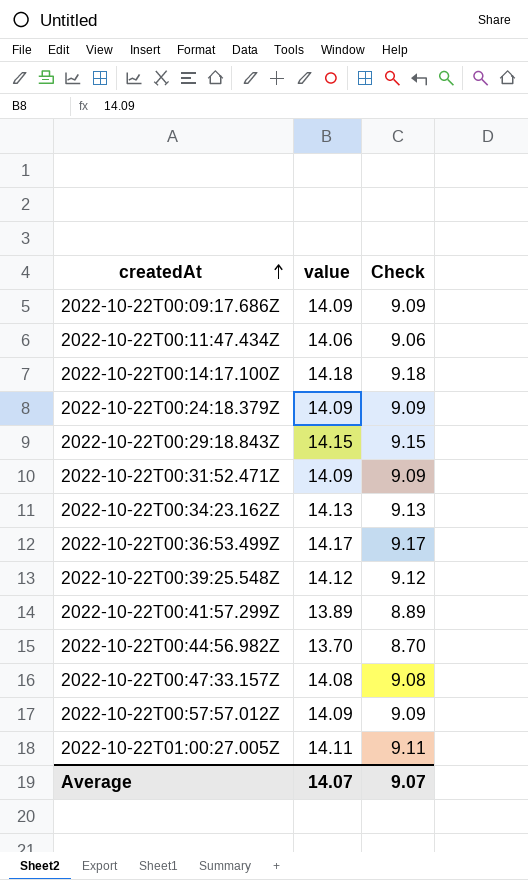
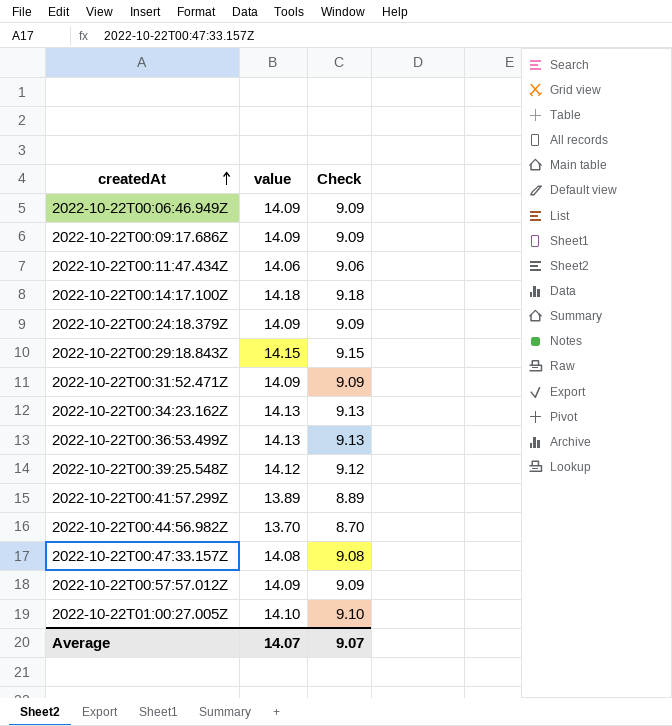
row 2022-10-22T00:06:46.949Z: none -> 14.09 | 9.09
2022-10-22T00:36:53.499Z | value: 14.17 -> 14.13
2022-10-22T00:36:53.499Z | Check: 9.17 -> 9.13
2022-10-22T01:00:27.005Z | value: 14.11 -> 14.10
2022-10-22T01:00:27.005Z | Check: 9.11 -> 9.10

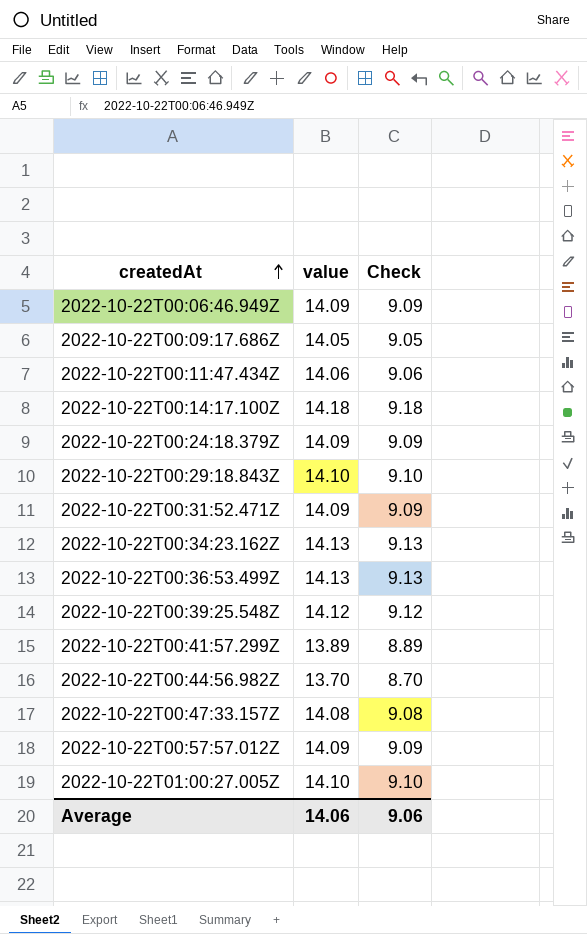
2022-10-22T00:09:17.686Z | value: 14.09 -> 14.05
2022-10-22T00:09:17.686Z | Check: 9.09 -> 9.05
2022-10-22T00:29:18.843Z | value: 14.15 -> 14.10
2022-10-22T00:29:18.843Z | Check: 9.15 -> 9.10
Average | value: 14.07 -> 14.06
Average | Check: 9.07 -> 9.06

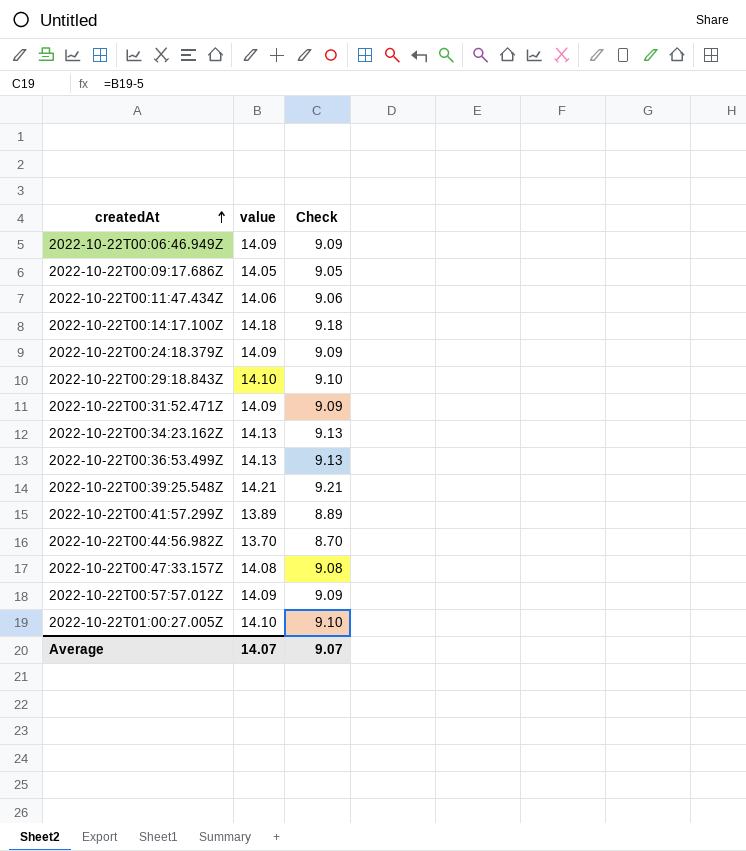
2022-10-22T00:39:25.548Z | value: 14.12 -> 14.21
2022-10-22T00:39:25.548Z | Check: 9.12 -> 9.21
Average | value: 14.06 -> 14.07
Average | Check: 9.06 -> 9.07

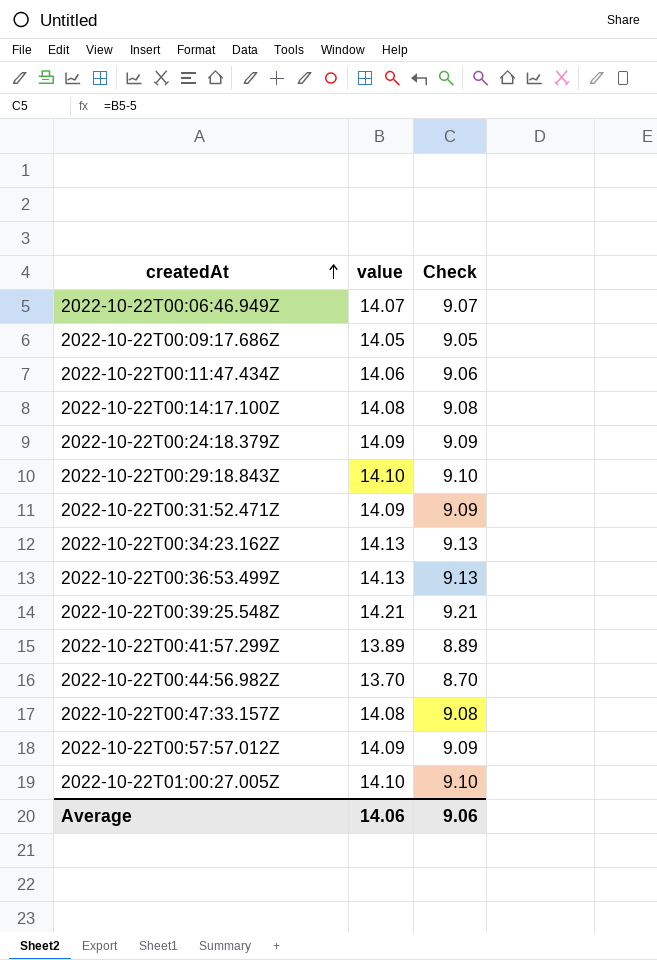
2022-10-22T00:06:46.949Z | value: 14.09 -> 14.07
2022-10-22T00:06:46.949Z | Check: 9.09 -> 9.07
2022-10-22T00:14:17.100Z | value: 14.18 -> 14.08
2022-10-22T00:14:17.100Z | Check: 9.18 -> 9.08
Average | value: 14.07 -> 14.06
Average | Check: 9.07 -> 9.06

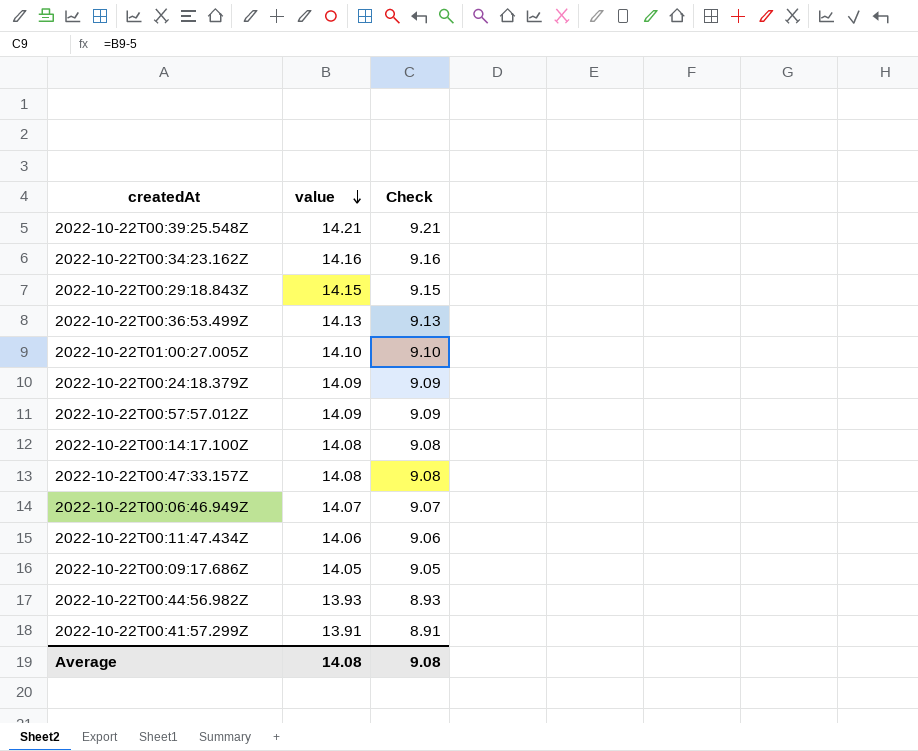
row order: createdAt ascending -> value descending
row 2022-10-22T00:31:52.471Z: 14.09 | 9.09 -> none
2022-10-22T00:34:23.162Z | value: 14.13 -> 14.16
2022-10-22T00:34:23.162Z | Check: 9.13 -> 9.16
2022-10-22T00:29:18.843Z | value: 14.10 -> 14.15
2022-10-22T00:29:18.843Z | Check: 9.10 -> 9.15
2022-10-22T00:44:56.982Z | value: 13.70 -> 13.93
2022-10-22T00:44:56.982Z | Check: 8.70 -> 8.93
2022-10-22T00:41:57.299Z | value: 13.89 -> 13.91
2022-10-22T00:41:57.299Z | Check: 8.89 -> 8.91
Average | value: 14.06 -> 14.08
Average | Check: 9.06 -> 9.08

